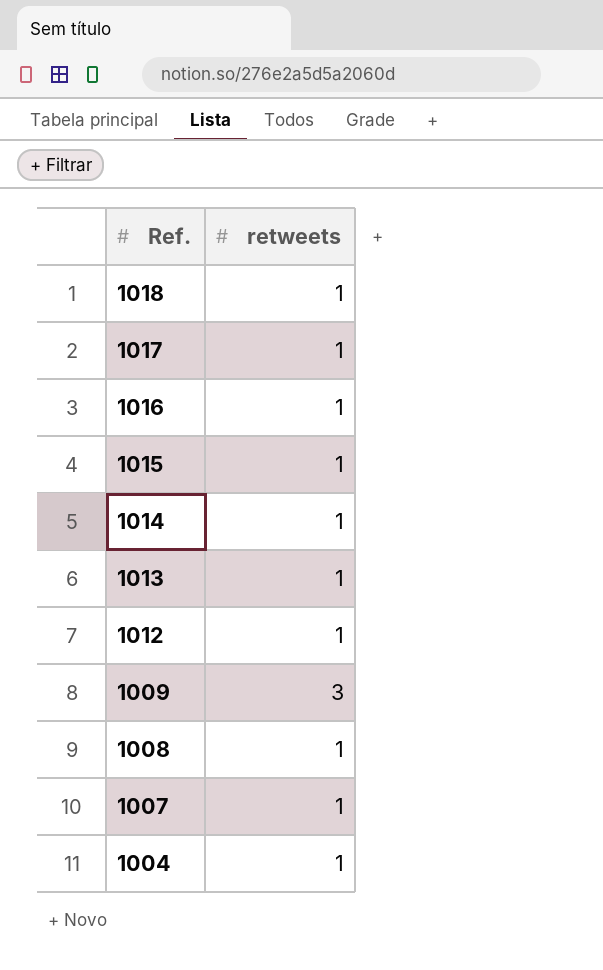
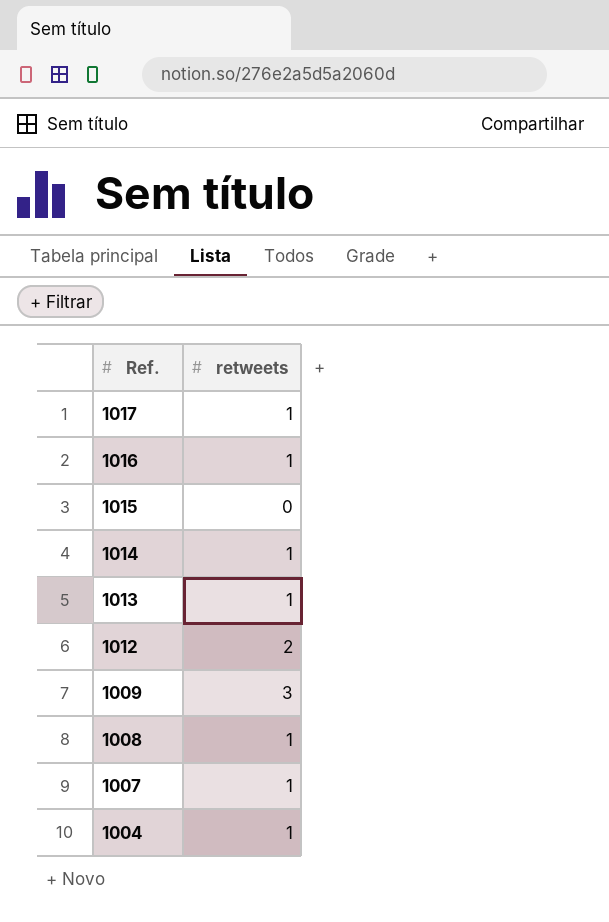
row 1018: 1 -> none
1015 | retweets: 1 -> 0
1012 | retweets: 1 -> 2

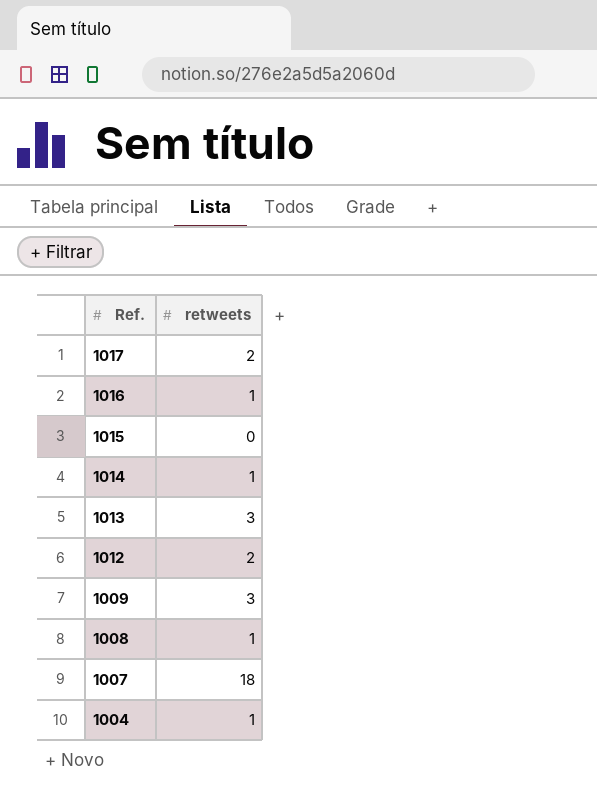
1017 | retweets: 1 -> 2
1013 | retweets: 1 -> 3
1007 | retweets: 1 -> 18

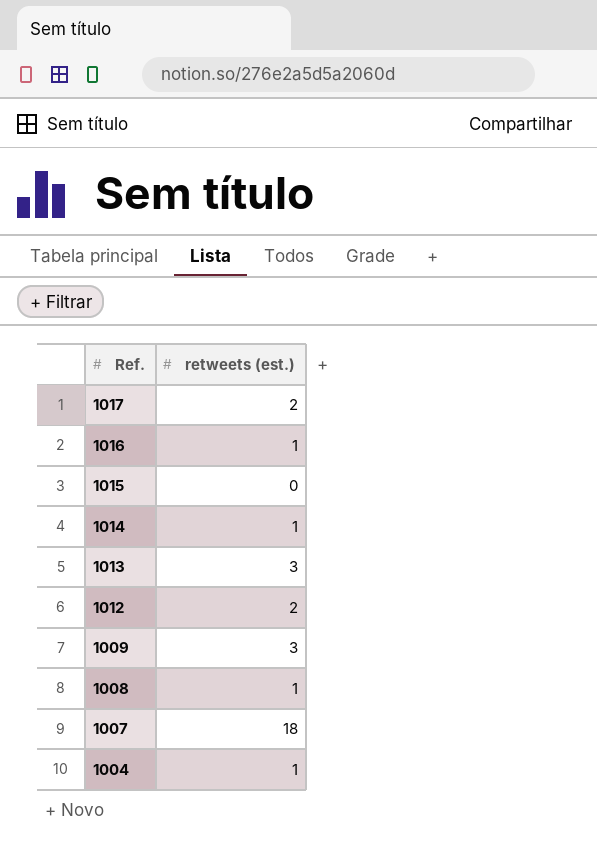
column name: retweets -> retweets (est.)

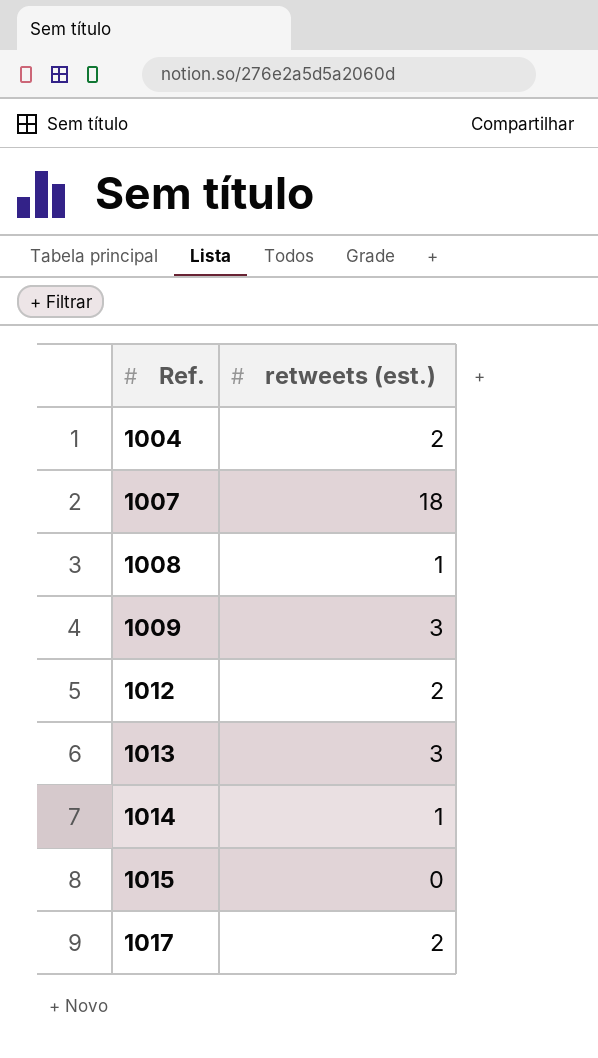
row order: Ref. descending -> Ref. ascending
row 1016: 1 -> none
1004 | retweets (est.): 1 -> 2

